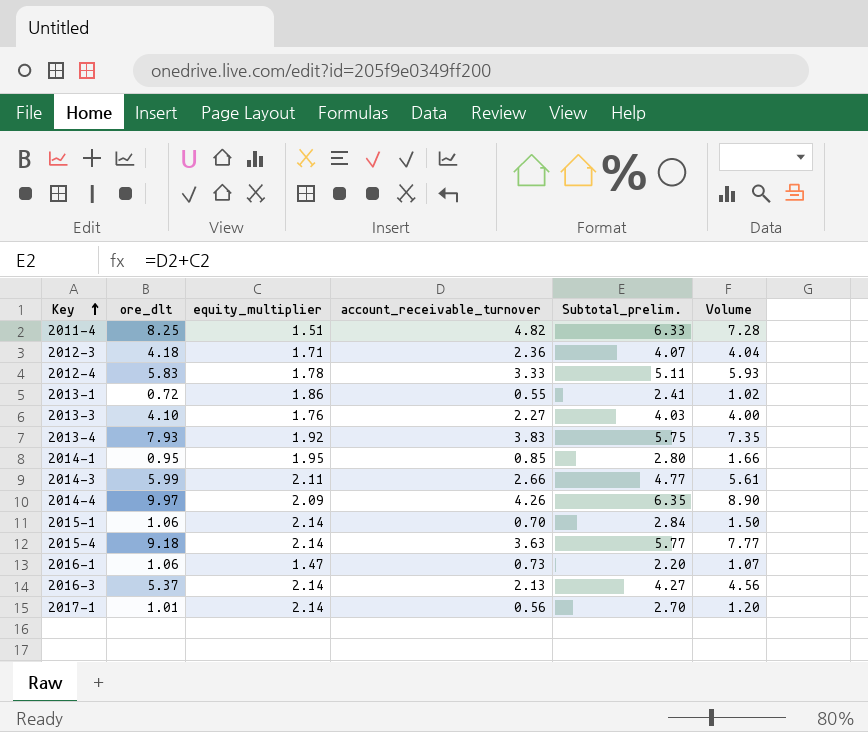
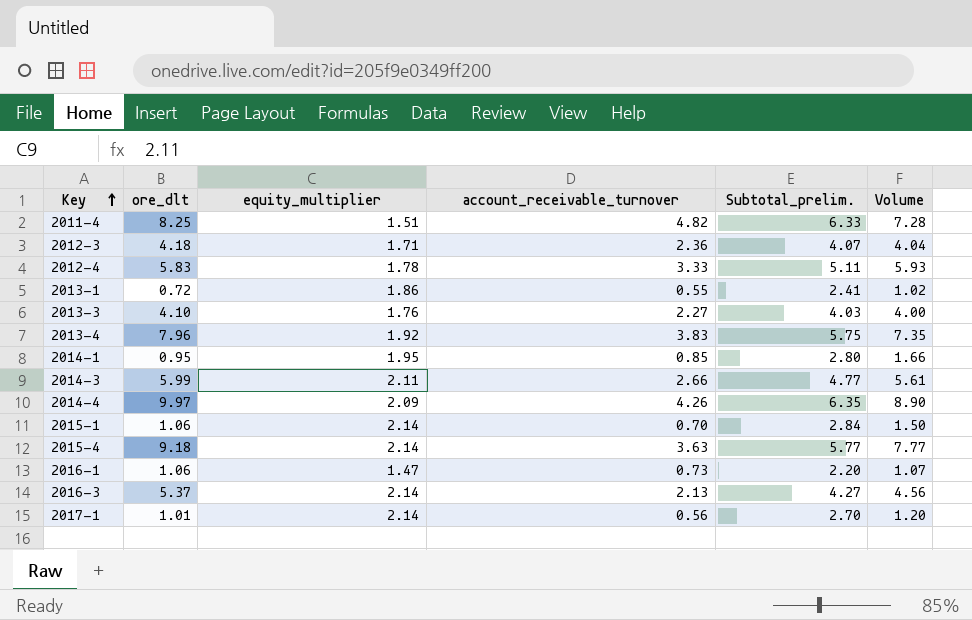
2013-4 | ore_dlt: 7.93 -> 7.96

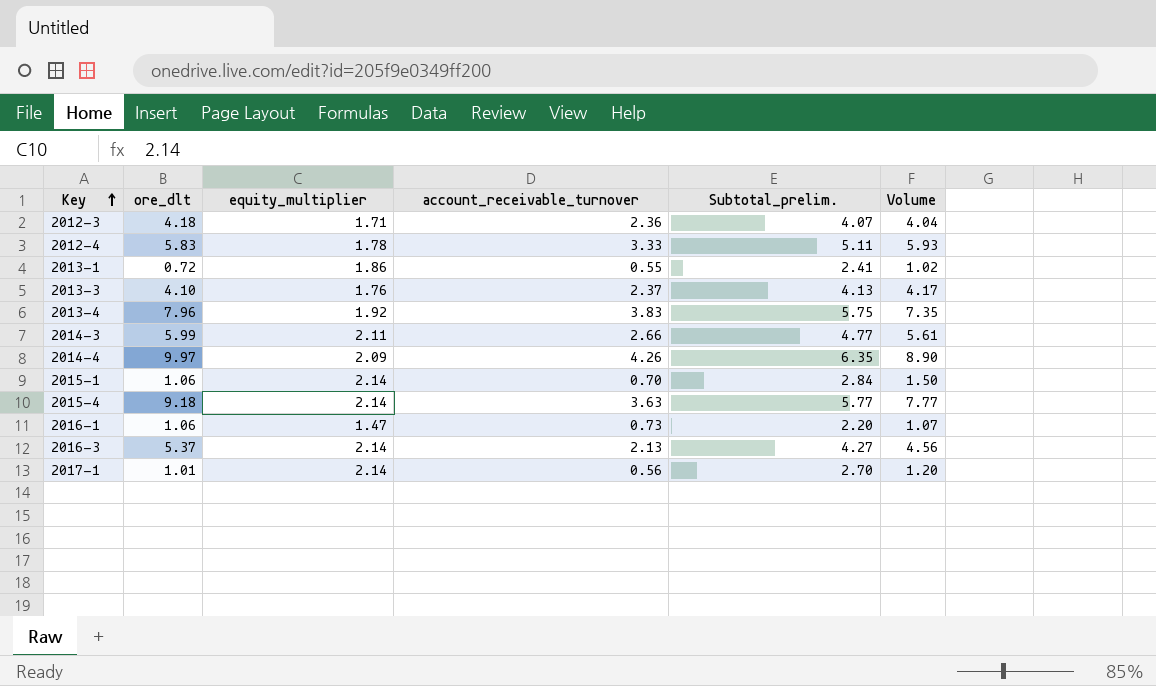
row 2011-4: 8.25 | 1.51 | 4.82 | 6.33 | 7.28 -> none
row 2014-1: 0.95 | 1.95 | 0.85 | 2.80 | 1.66 -> none
2013-3 | account_receivable_turnover: 2.27 -> 2.37
2013-3 | Subtotal_prelim.: 4.03 -> 4.13
2013-3 | Volume: 4.00 -> 4.17

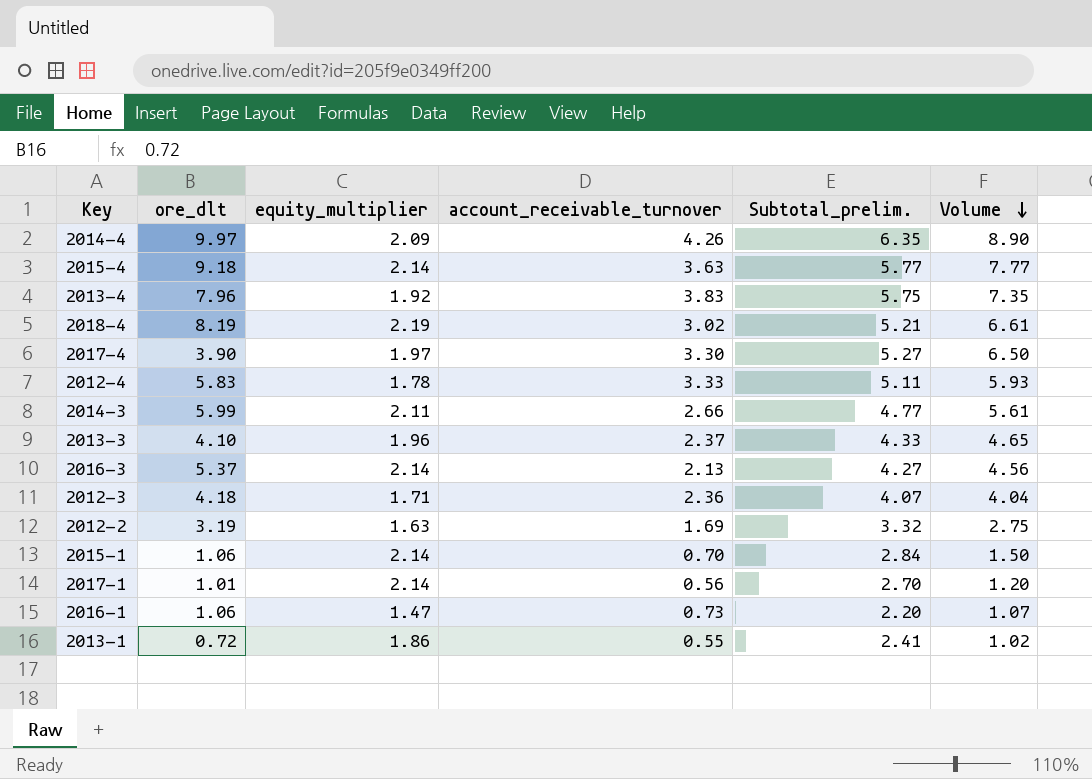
row order: Key ascending -> Volume descending
row 2018-4: none -> 8.19 | 2.19 | 3.02 | 5.21 | 6.61
row 2017-4: none -> 3.90 | 1.97 | 3.30 | 5.27 | 6.50
2013-3 | equity_multiplier: 1.76 -> 1.96
2013-3 | Subtotal_prelim.: 4.13 -> 4.33
2013-3 | Volume: 4.17 -> 4.65
row 2012-2: none -> 3.19 | 1.63 | 1.69 | 3.32 | 2.75

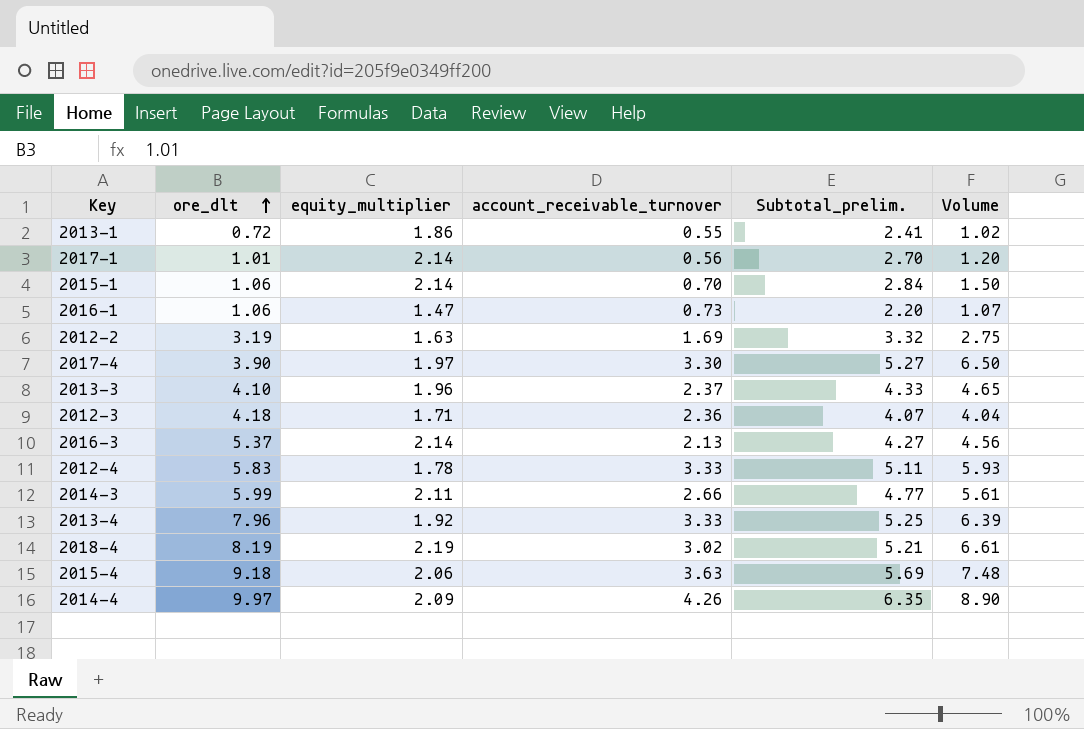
row order: Volume descending -> ore_dlt ascending
2013-4 | account_receivable_turnover: 3.83 -> 3.33
2013-4 | Subtotal_prelim.: 5.75 -> 5.25
2013-4 | Volume: 7.35 -> 6.39
2015-4 | equity_multiplier: 2.14 -> 2.06
2015-4 | Subtotal_prelim.: 5.77 -> 5.69
2015-4 | Volume: 7.77 -> 7.48

